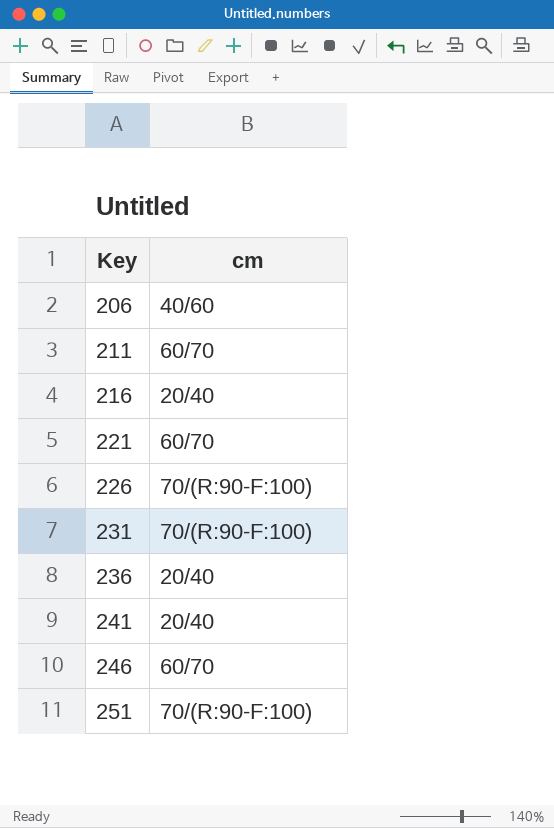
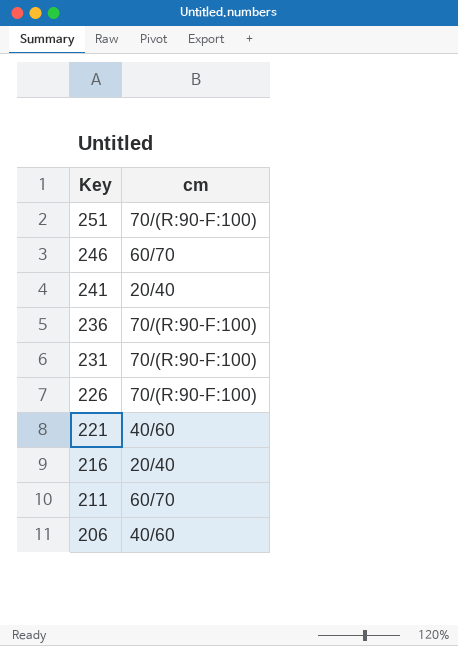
row order: Key ascending -> Key descending
236 | cm: 20/40 -> 70/(R:90-F:100)
221 | cm: 60/70 -> 40/60

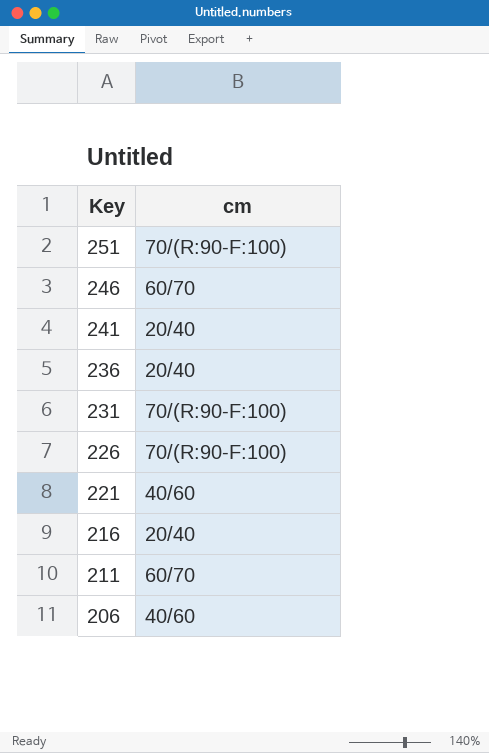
236 | cm: 70/(R:90-F:100) -> 20/40

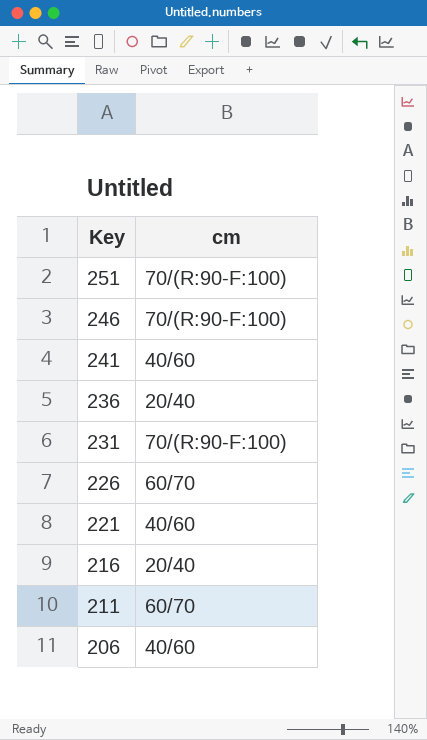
246 | cm: 60/70 -> 70/(R:90-F:100)
241 | cm: 20/40 -> 40/60
226 | cm: 70/(R:90-F:100) -> 60/70

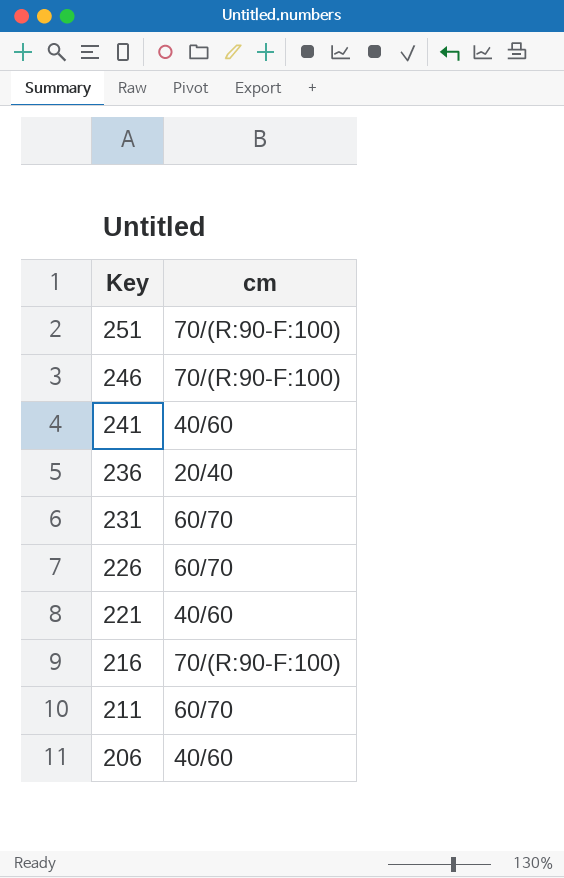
231 | cm: 70/(R:90-F:100) -> 60/70
216 | cm: 20/40 -> 70/(R:90-F:100)

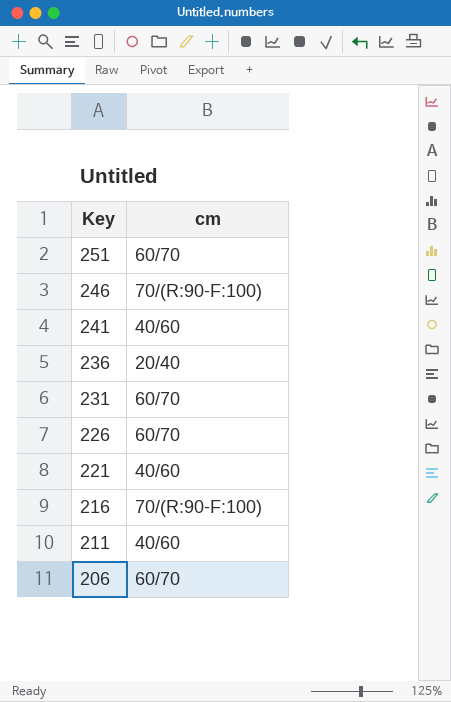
251 | cm: 70/(R:90-F:100) -> 60/70
211 | cm: 60/70 -> 40/60
206 | cm: 40/60 -> 60/70

